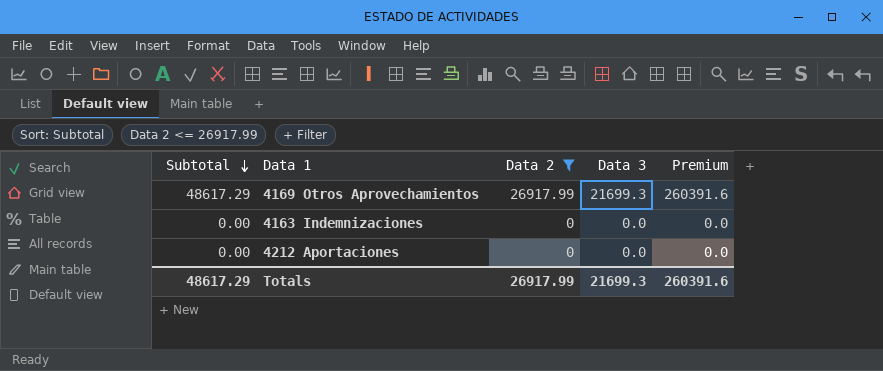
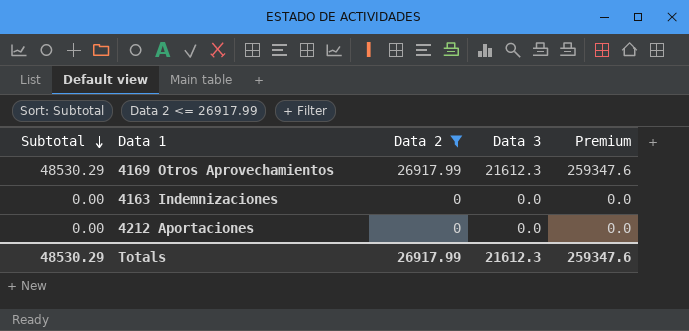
4169 Otros Aprovechamientos | Subtotal: 48617.29 -> 48530.29
4169 Otros Aprovechamientos | Data 3: 21699.3 -> 21612.3
4169 Otros Aprovechamientos | Premium: 260391.6 -> 259347.6
Totals | Subtotal: 48617.29 -> 48530.29
Totals | Data 3: 21699.3 -> 21612.3
Totals | Premium: 260391.6 -> 259347.6

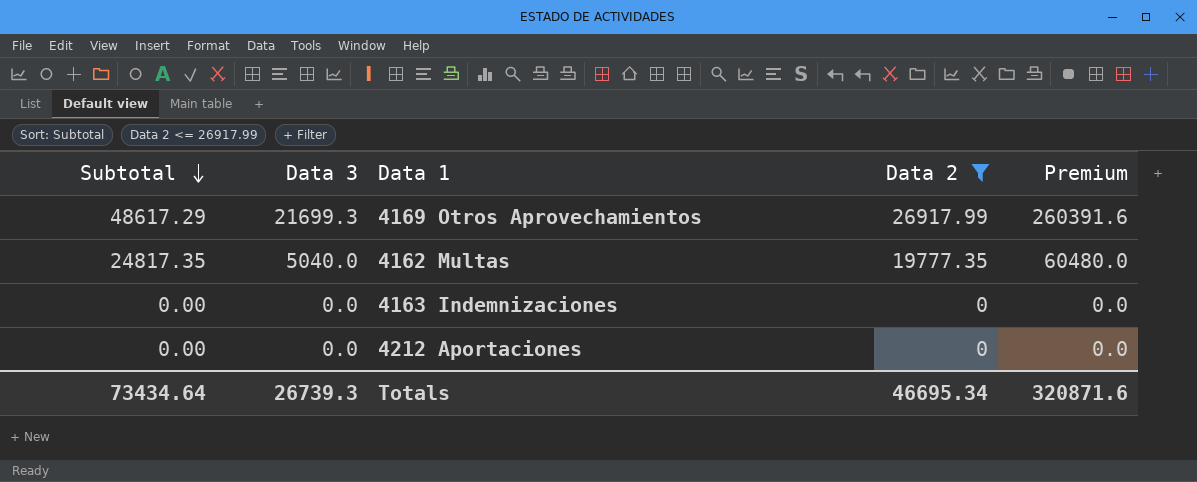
column Data 3 | position: 4 -> 2
4169 Otros Aprovechamientos | Subtotal: 48530.29 -> 48617.29
4169 Otros Aprovechamientos | Data 3: 21612.3 -> 21699.3
4169 Otros Aprovechamientos | Premium: 259347.6 -> 260391.6
row 4162 Multas: none -> 24817.35 | 5040.0 | 19777.35 | 60480.0
Totals | Subtotal: 48530.29 -> 73434.64
Totals | Data 3: 21612.3 -> 26739.3
Totals | Data 2: 26917.99 -> 46695.34
Totals | Premium: 259347.6 -> 320871.6

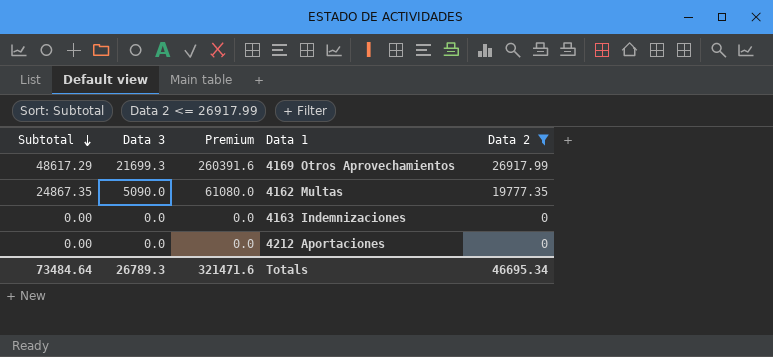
column Premium | position: 5 -> 3
4162 Multas | Subtotal: 24817.35 -> 24867.35
4162 Multas | Data 3: 5040.0 -> 5090.0
4162 Multas | Premium: 60480.0 -> 61080.0
Totals | Subtotal: 73434.64 -> 73484.64
Totals | Data 3: 26739.3 -> 26789.3
Totals | Premium: 320871.6 -> 321471.6

